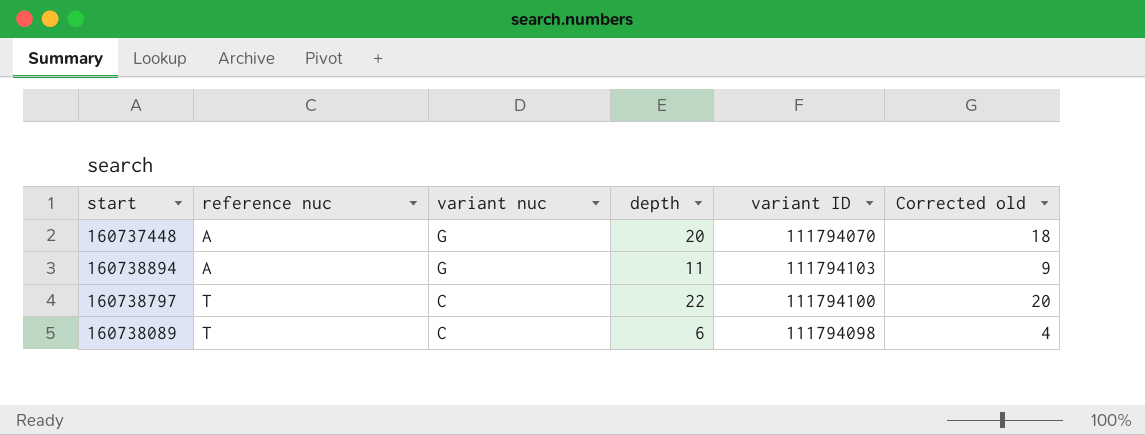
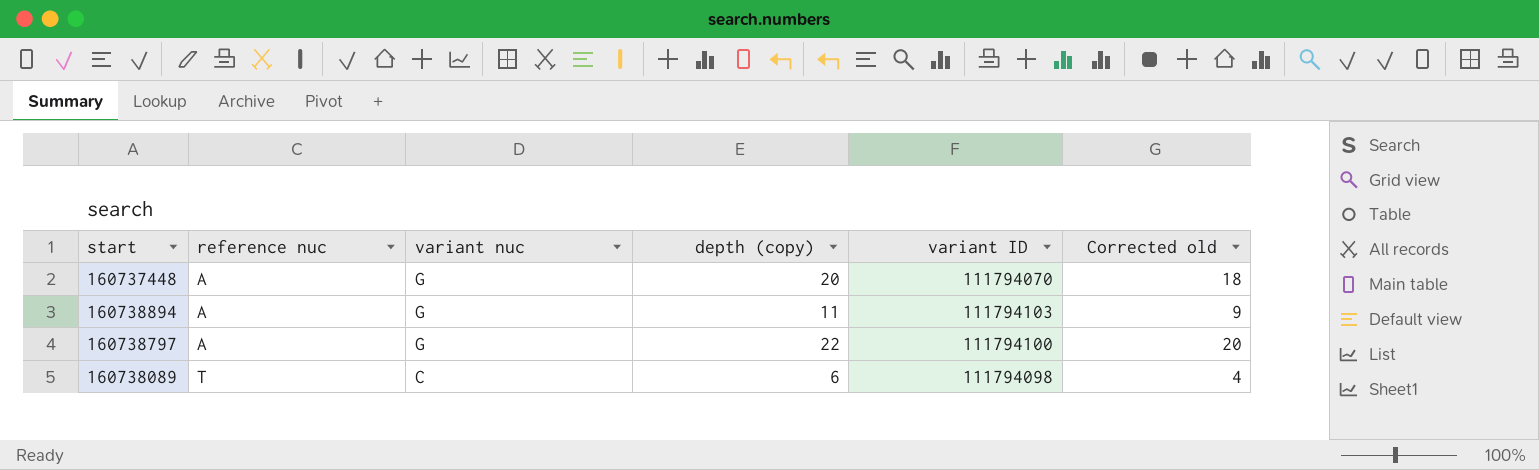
column name: depth -> depth (copy)
160738797 | reference nuc: T -> A
160738797 | variant nuc: C -> G

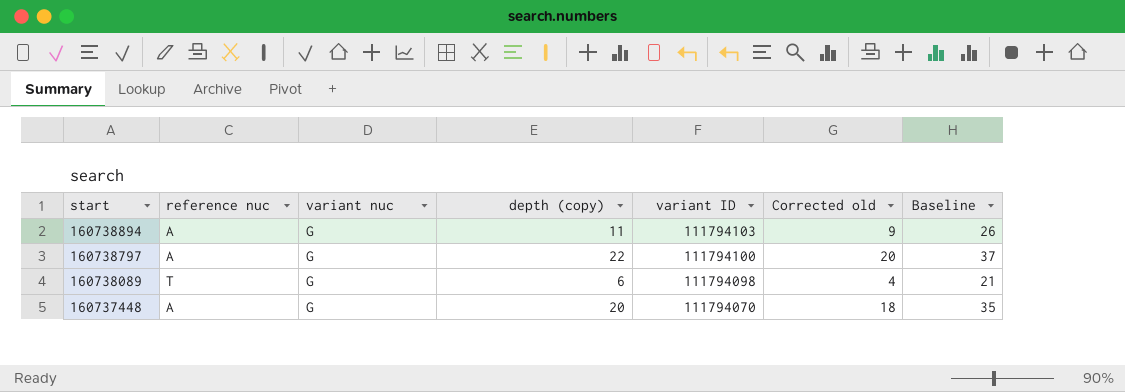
row order: reference nuc ascending -> start descending
column Baseline | formula: none -> [depth (copy)] + 15
160738089 | variant nuc: C -> G

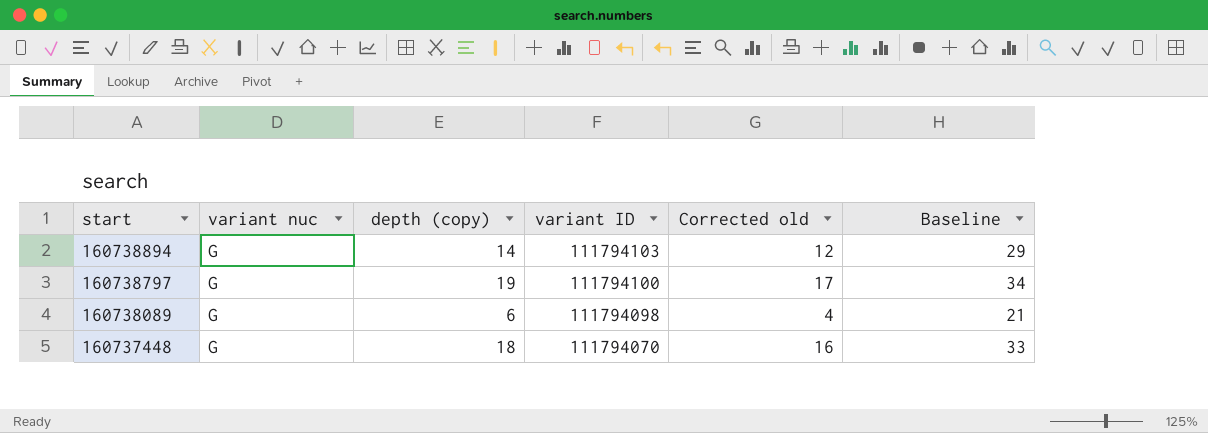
column reference nuc | position: 2 -> none
160738894 | depth (copy): 11 -> 14
160738894 | Corrected old: 9 -> 12
160738894 | Baseline: 26 -> 29
160738797 | depth (copy): 22 -> 19
160738797 | Corrected old: 20 -> 17
160738797 | Baseline: 37 -> 34
160737448 | depth (copy): 20 -> 18
160737448 | Corrected old: 18 -> 16
160737448 | Baseline: 35 -> 33

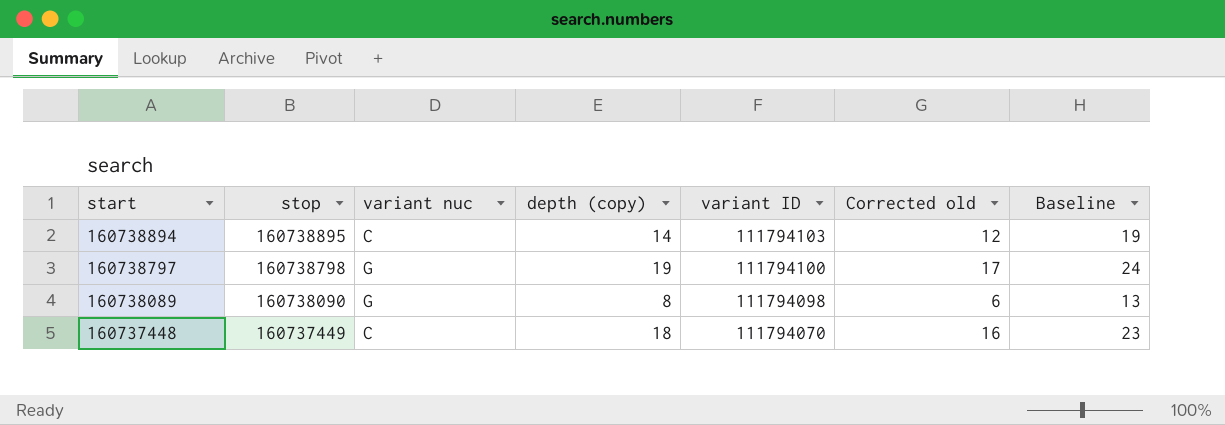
column stop | position: none -> 2
column Baseline | formula: [depth (copy)] + 15 -> [depth (copy)] + 5
160738894 | variant nuc: G -> C
160738089 | depth (copy): 6 -> 8
160738089 | Corrected old: 4 -> 6
160737448 | variant nuc: G -> C

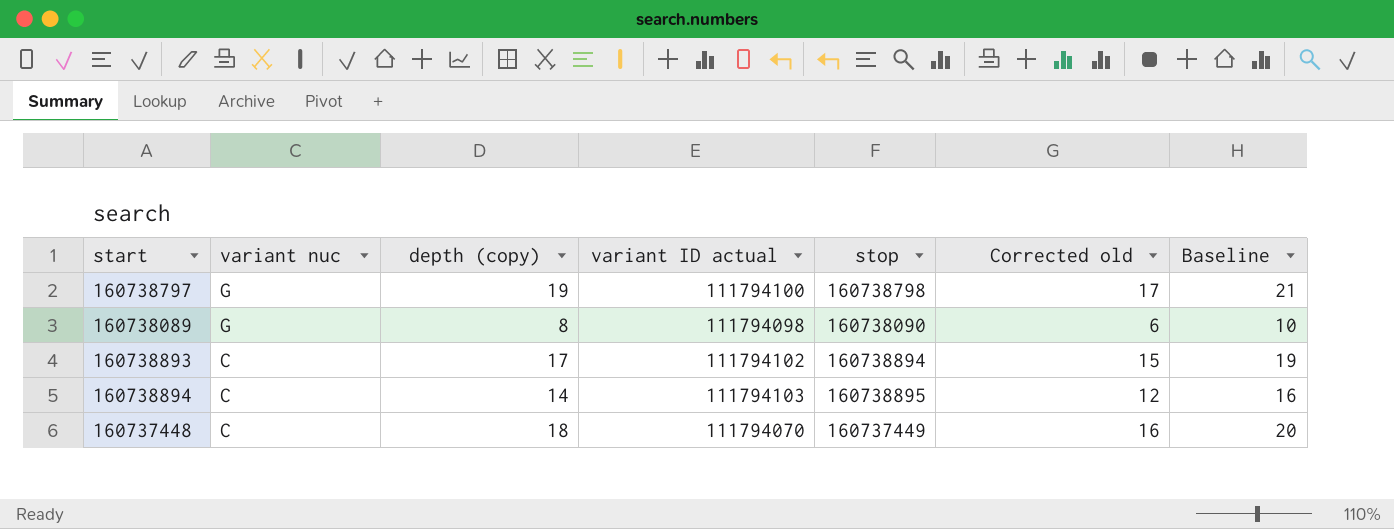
row order: start descending -> variant nuc descending
column name: variant ID -> variant ID actual
column stop | position: 2 -> 5
column Baseline | formula: [depth (copy)] + 5 -> [depth (copy)] + 2
row 160738893: none -> C | 17 | 111794102 | 160738894 | 15 | 19

